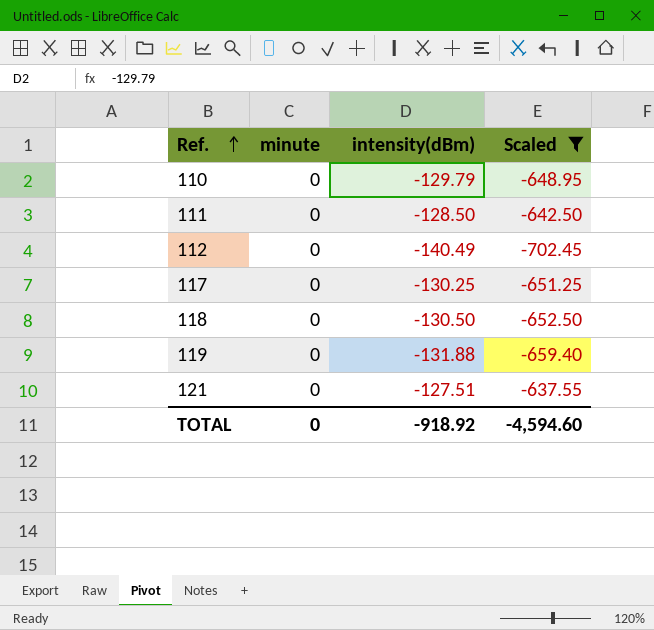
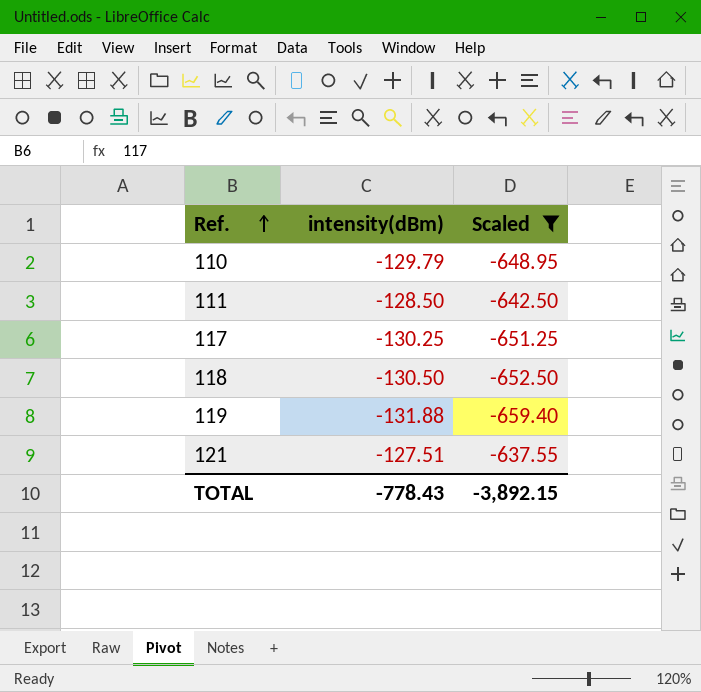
column minute | position: 2 -> none
row 112: 0 | -140.49 | -702.45 -> none
TOTAL | intensity(dBm): -918.92 -> -778.43
TOTAL | Scaled: -4,594.60 -> -3,892.15

